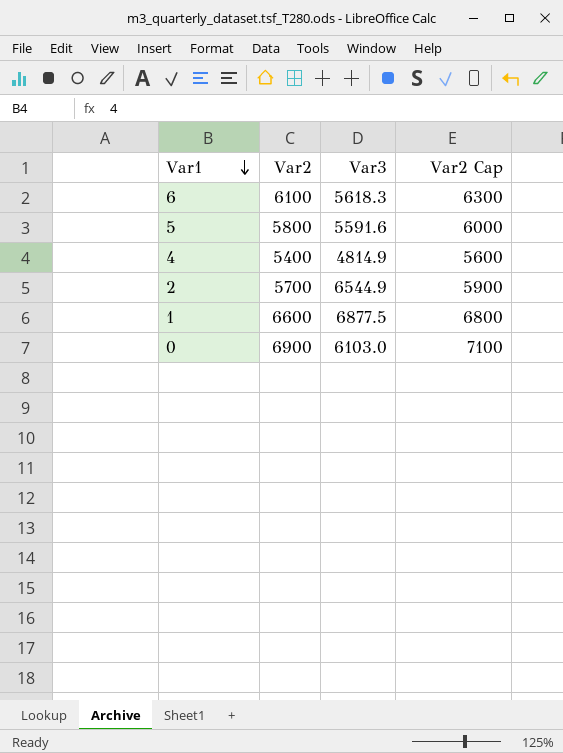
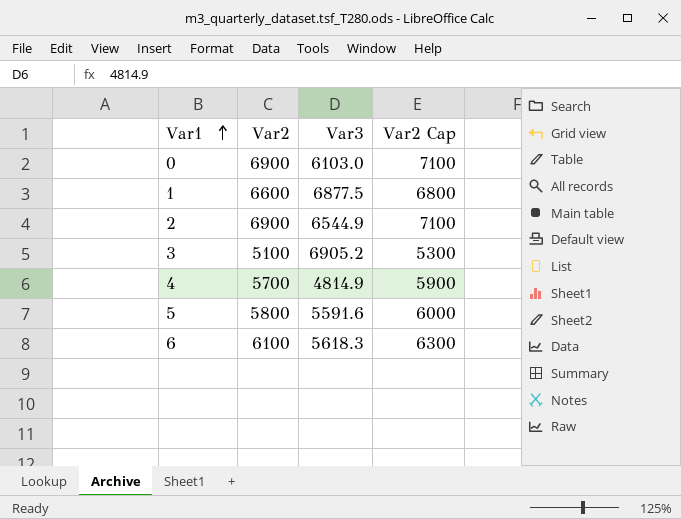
row order: Var1 descending -> Var1 ascending
2 | Var2: 5700 -> 6900
2 | Var2 Cap: 5900 -> 7100
row 3: none -> 5100 | 6905.2 | 5300
4 | Var2: 5400 -> 5700
4 | Var2 Cap: 5600 -> 5900

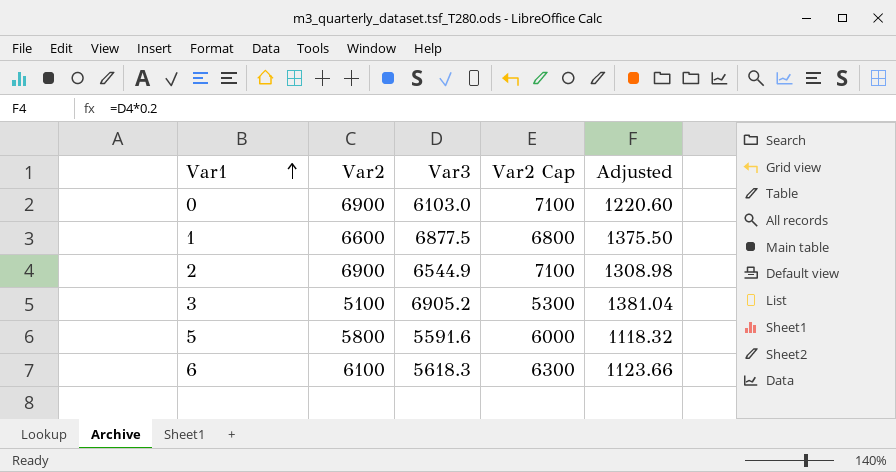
column Adjusted | formula: none -> [Var3] * 0.2
row 4: 5700 | 4814.9 | 5900 -> none

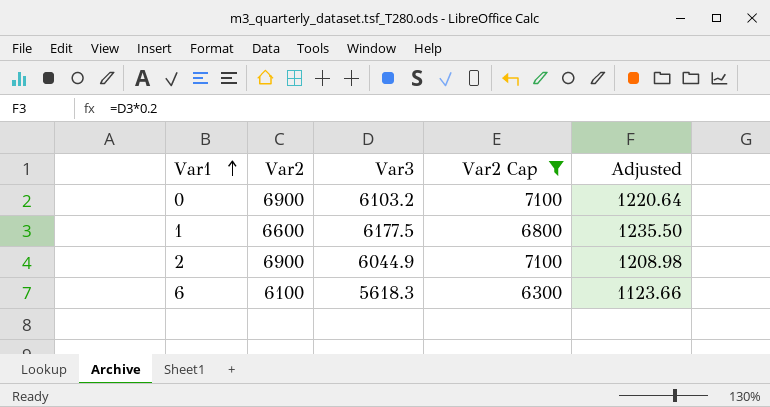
filter: none -> Var2 Cap >= 6300
0 | Var3: 6103.0 -> 6103.2
0 | Adjusted: 1220.60 -> 1220.64
1 | Var3: 6877.5 -> 6177.5
1 | Adjusted: 1375.50 -> 1235.50
2 | Var3: 6544.9 -> 6044.9
2 | Adjusted: 1308.98 -> 1208.98

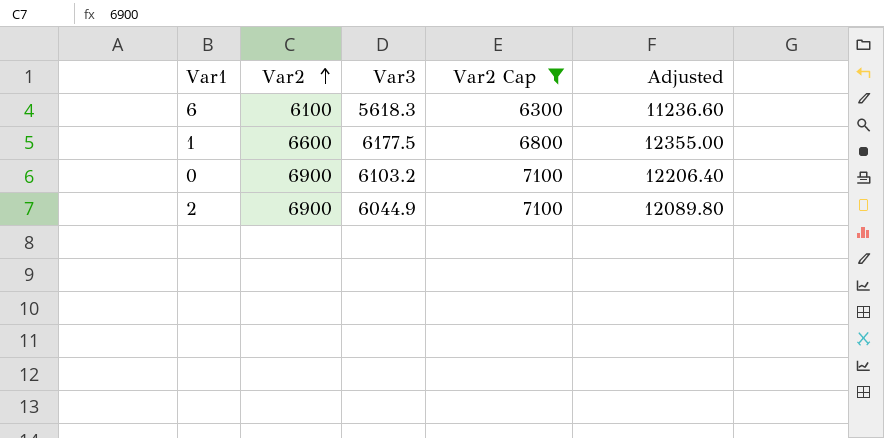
row order: Var1 ascending -> Var2 ascending
column Adjusted | formula: [Var3] * 0.2 -> [Var3] * 2

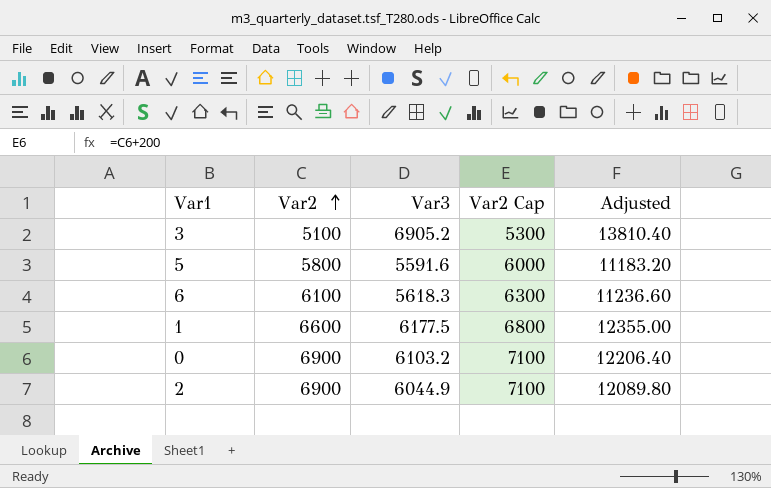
filter: Var2 Cap >= 6300 -> none

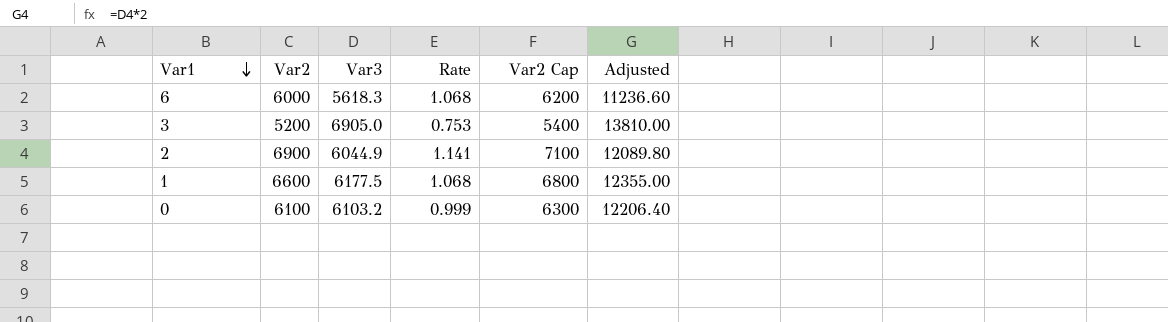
row order: Var2 ascending -> Var1 descending
column Rate | formula: none -> [Var2] / [Var3]
row 5: 5800 | 5591.6 | 6000 | 11183.20 -> none
6 | Var2: 6100 -> 6000
6 | Var2 Cap: 6300 -> 6200
3 | Var2: 5100 -> 5200
3 | Var3: 6905.2 -> 6905.0
3 | Var2 Cap: 5300 -> 5400
3 | Adjusted: 13810.40 -> 13810.00
0 | Var2: 6900 -> 6100
0 | Var2 Cap: 7100 -> 6300

